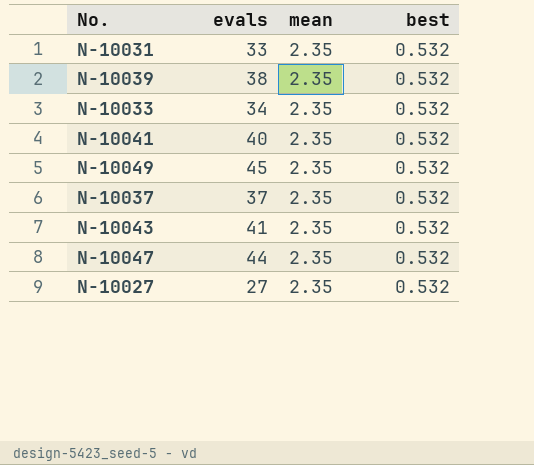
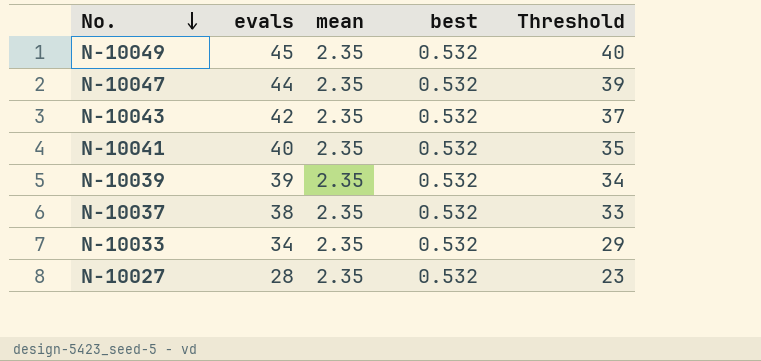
row order: none -> No. descending
column Threshold | formula: none -> [evals] - 5
row N-10031: 33 | 2.35 | 0.532 -> none
N-10043 | evals: 41 -> 42
N-10039 | evals: 38 -> 39
N-10037 | evals: 37 -> 38
N-10027 | evals: 27 -> 28

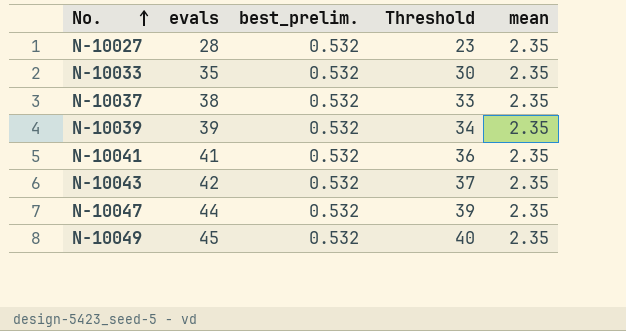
row order: No. descending -> No. ascending
column name: best -> best_prelim.
column mean | position: 3 -> 5
N-10033 | evals: 34 -> 35
N-10033 | Threshold: 29 -> 30
N-10041 | evals: 40 -> 41
N-10041 | Threshold: 35 -> 36

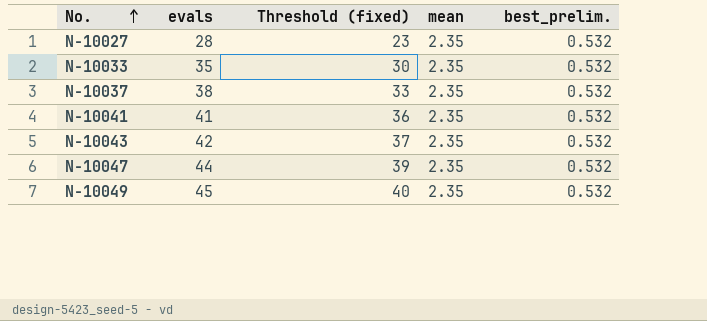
column name: Threshold -> Threshold (fixed)
column best_prelim. | position: 3 -> 5
row N-10039: 39 | 0.532 | 34 | 2.35 -> none

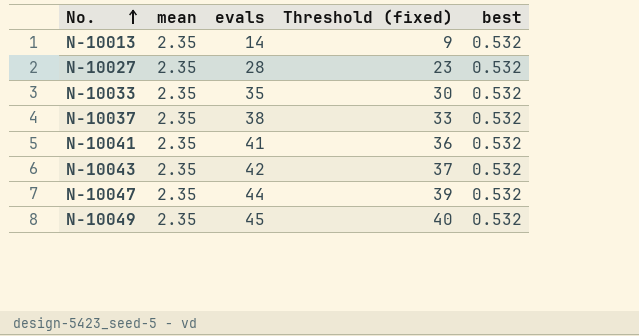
column mean | position: 4 -> 2
column name: best_prelim. -> best
row N-10013: none -> 2.35 | 14 | 9 | 0.532

